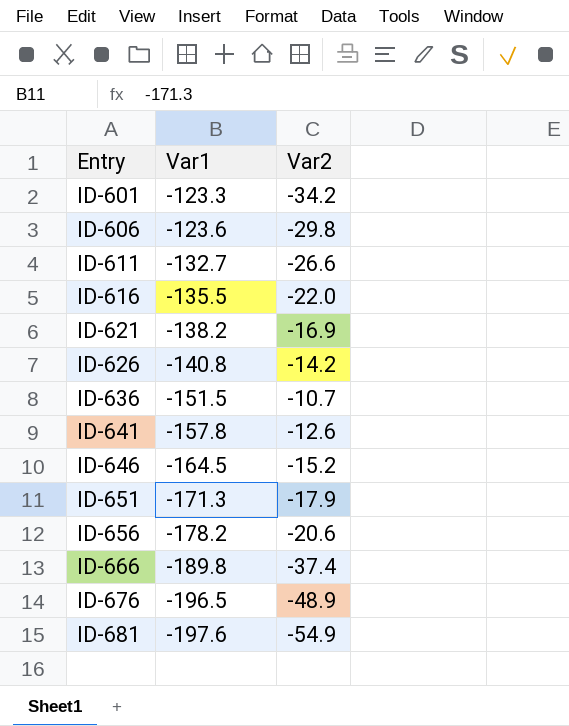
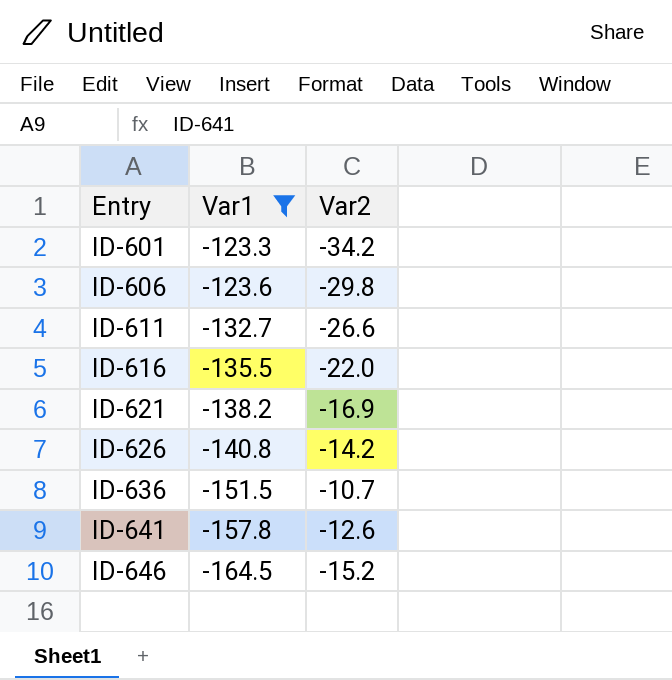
filter: none -> Var1 >= -164.5

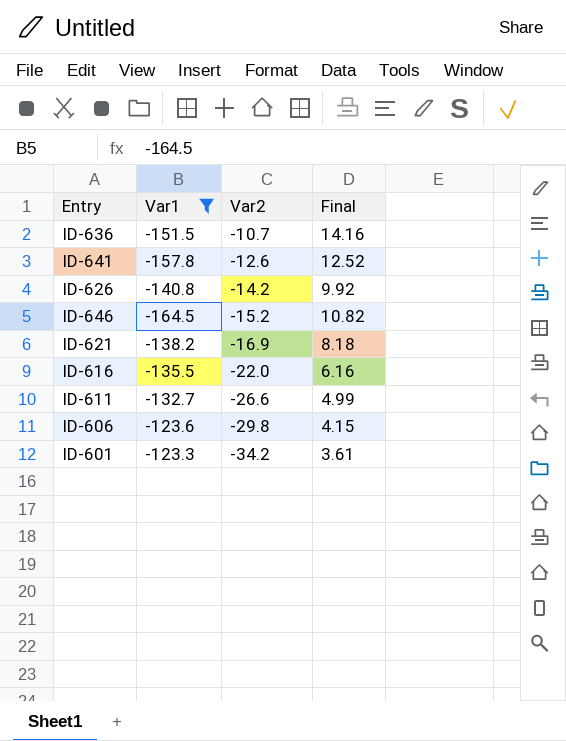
row order: Entry ascending -> Var2 descending
column Final | formula: none -> [Var1] / [Var2]

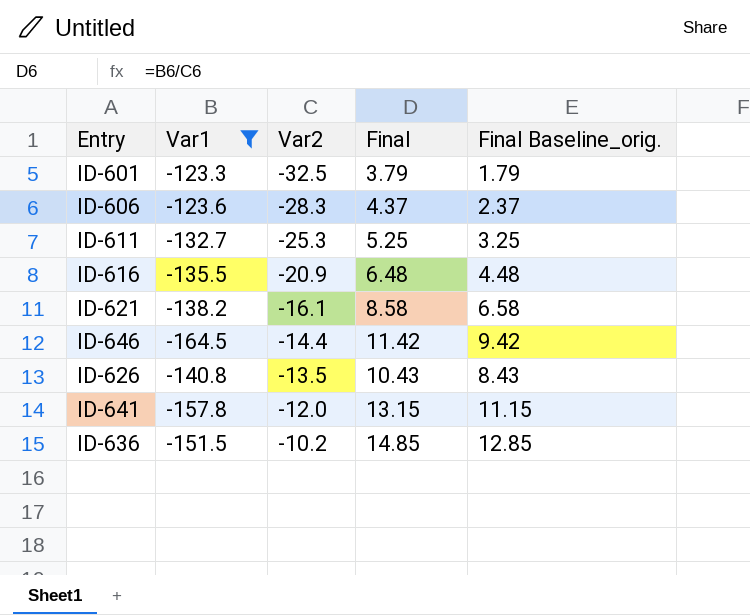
row order: Var2 descending -> Var2 ascending
column Final Baseline_orig. | formula: none -> [Final] - 2
ID-601 | Var2: -34.2 -> -32.5
ID-601 | Final: 3.61 -> 3.79
ID-606 | Var2: -29.8 -> -28.3
ID-606 | Final: 4.15 -> 4.37
ID-611 | Var2: -26.6 -> -25.3
ID-611 | Final: 4.99 -> 5.25
ID-616 | Var2: -22.0 -> -20.9
ID-616 | Final: 6.16 -> 6.48
ID-621 | Var2: -16.9 -> -16.1
ID-621 | Final: 8.18 -> 8.58
ID-646 | Var2: -15.2 -> -14.4
ID-646 | Final: 10.82 -> 11.42
ID-626 | Var2: -14.2 -> -13.5
ID-626 | Final: 9.92 -> 10.43
ID-641 | Var2: -12.6 -> -12.0
ID-641 | Final: 12.52 -> 13.15
ID-636 | Var2: -10.7 -> -10.2
ID-636 | Final: 14.16 -> 14.85

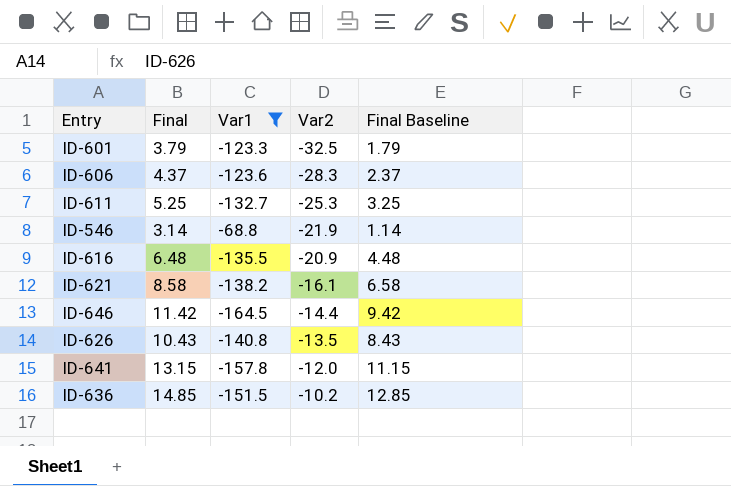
column Final | position: 4 -> 2
column name: Final Baseline_orig. -> Final Baseline
row ID-546: none -> 3.14 | -68.8 | -21.9 | 1.14

